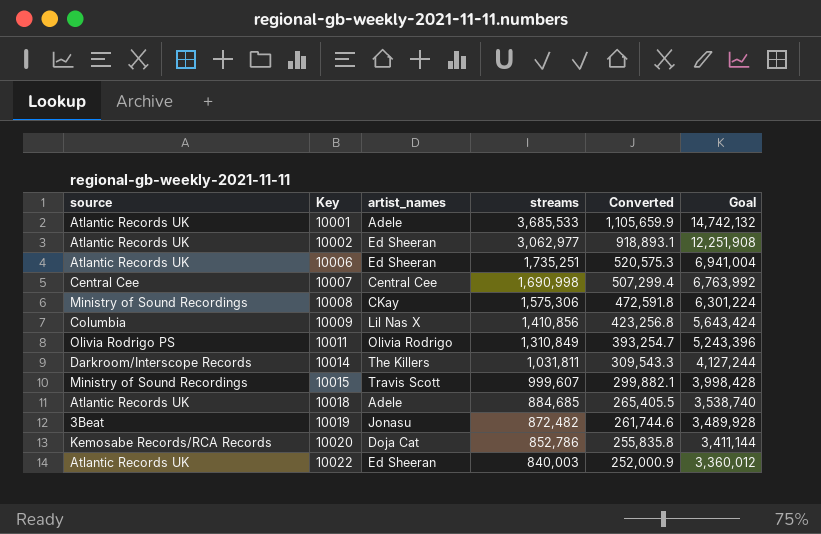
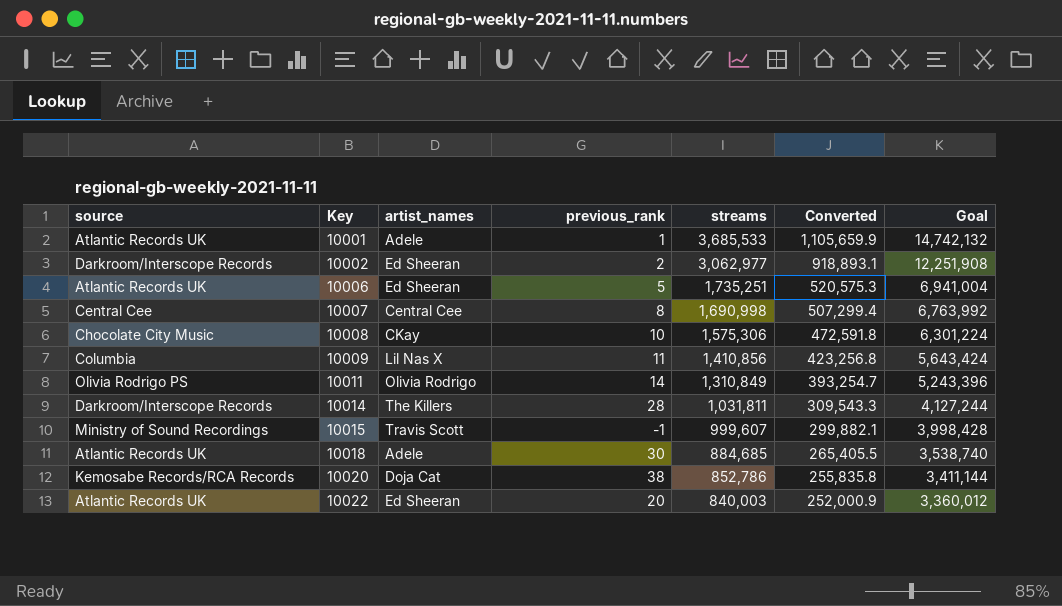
column previous_rank | position: none -> 4
row 10019: 3Beat | Jonasu | 872,482 | 261,744.6 | 3,489,928 -> none
10002 | source: Atlantic Records UK -> Darkroom/Interscope Records
10008 | source: Ministry of Sound Recordings -> Chocolate City Music

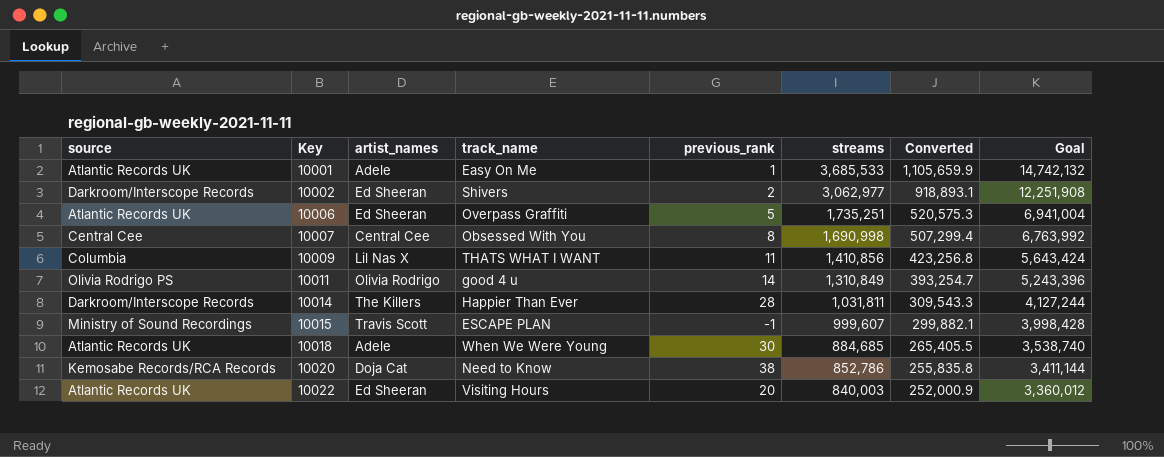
column track_name | position: none -> 4
row 10008: Chocolate City Music | CKay | 10 | 1,575,306 | 472,591.8 | 6,301,224 -> none

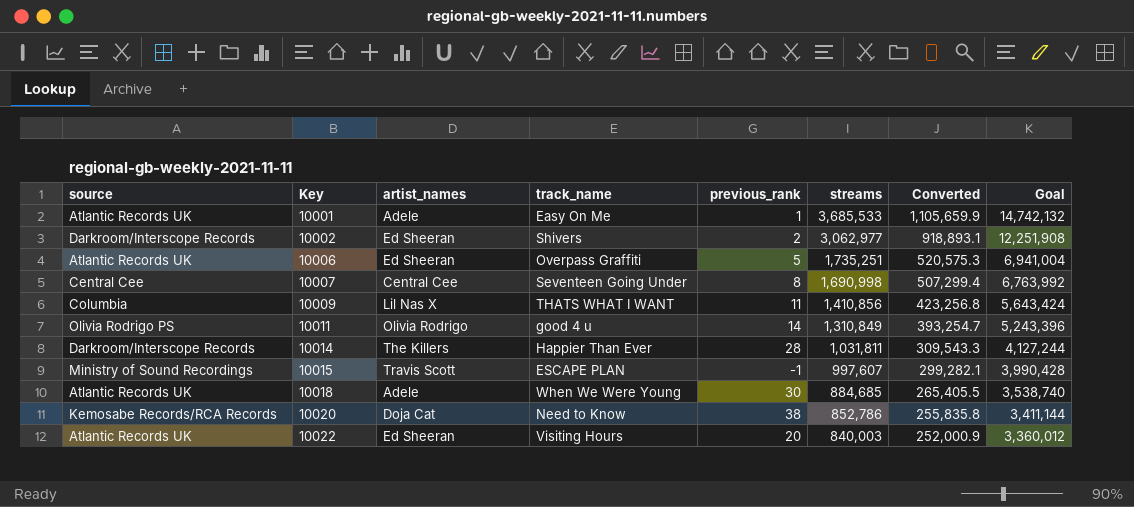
10007 | track_name: Obsessed With You -> Seventeen Going Under
10015 | streams: 999,607 -> 997,607
10015 | Converted: 299,882.1 -> 299,282.1
10015 | Goal: 3,998,428 -> 3,990,428

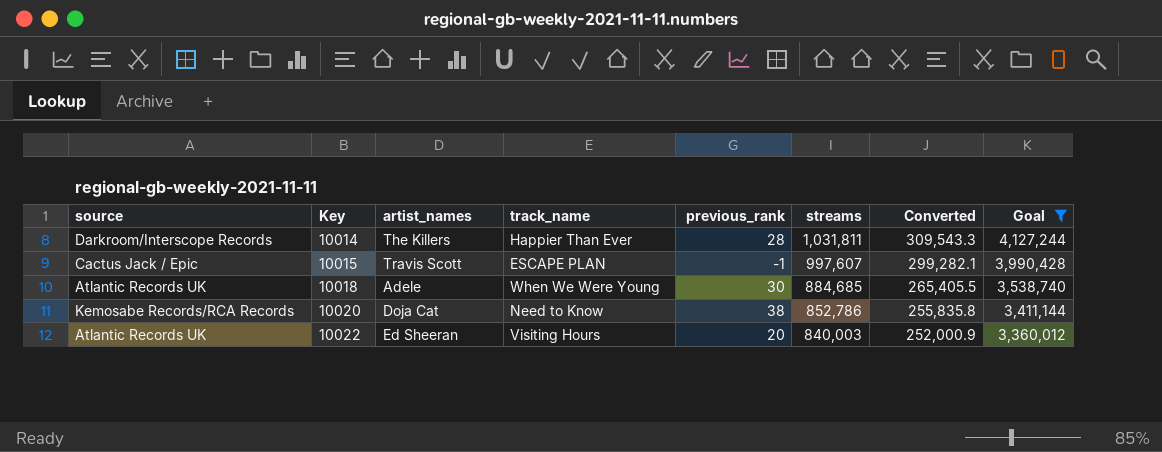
filter: none -> Goal <= 4,127,244
10015 | source: Ministry of Sound Recordings -> Cactus Jack / Epic

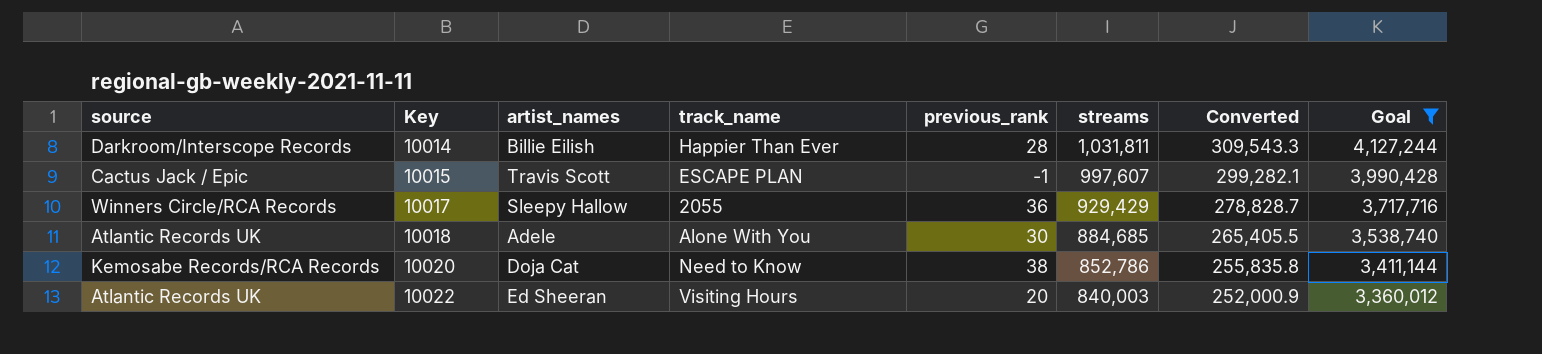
10014 | artist_names: The Killers -> Billie Eilish
row 10017: none -> Winners Circle/RCA Records | Sleepy Hallow | 2055 | 36 | 929,429 | 278,828.7 | 3,717,716
10018 | track_name: When We Were Young -> Alone With You

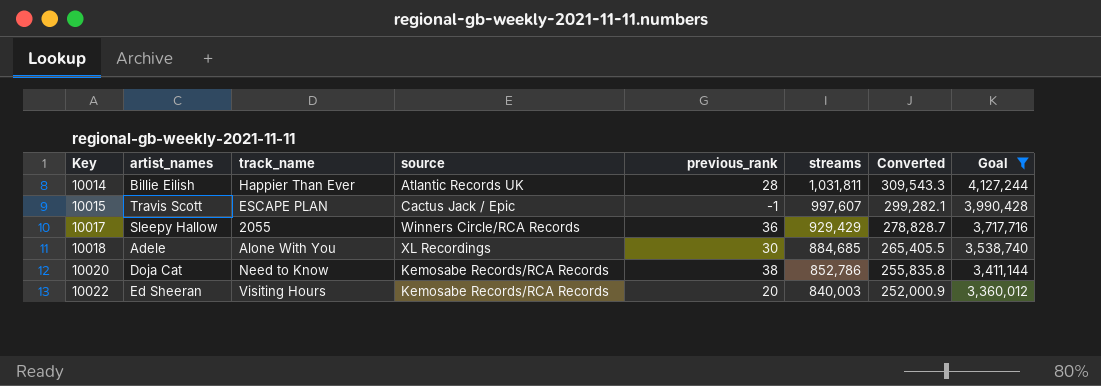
column source | position: 1 -> 4
10014 | source: Darkroom/Interscope Records -> Atlantic Records UK
10018 | source: Atlantic Records UK -> XL Recordings
10022 | source: Atlantic Records UK -> Kemosabe Records/RCA Records

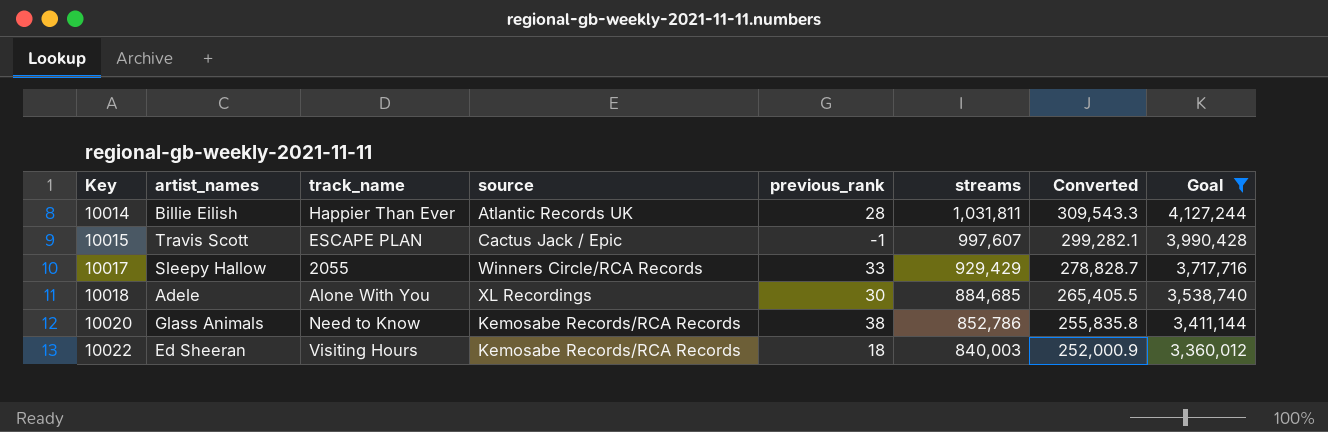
10017 | previous_rank: 36 -> 33
10020 | artist_names: Doja Cat -> Glass Animals
10022 | previous_rank: 20 -> 18

